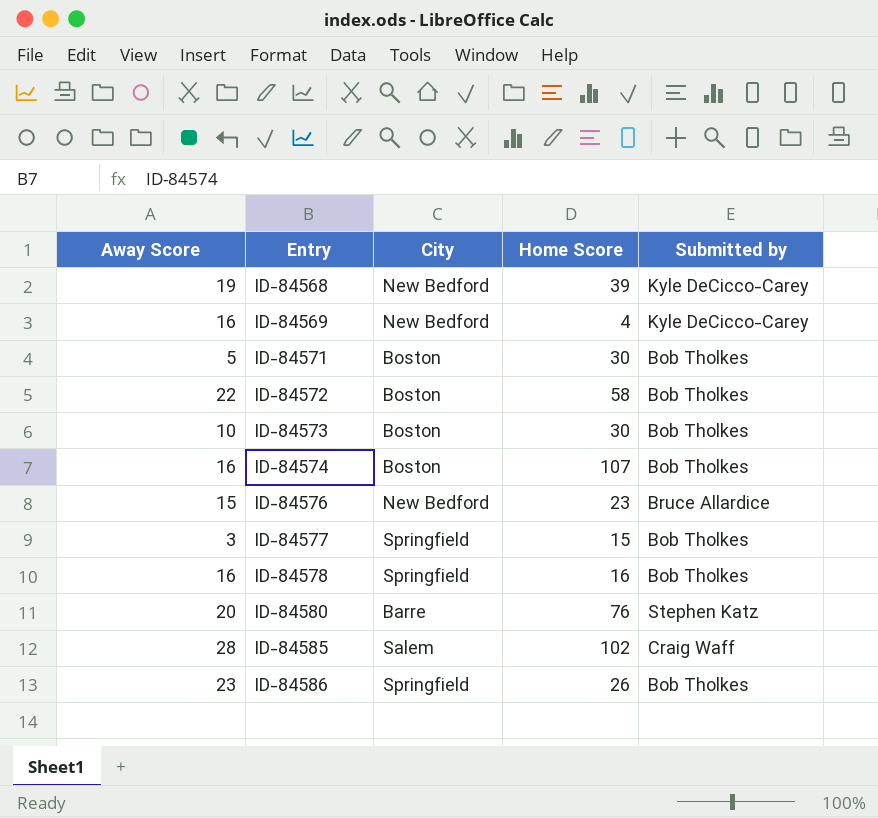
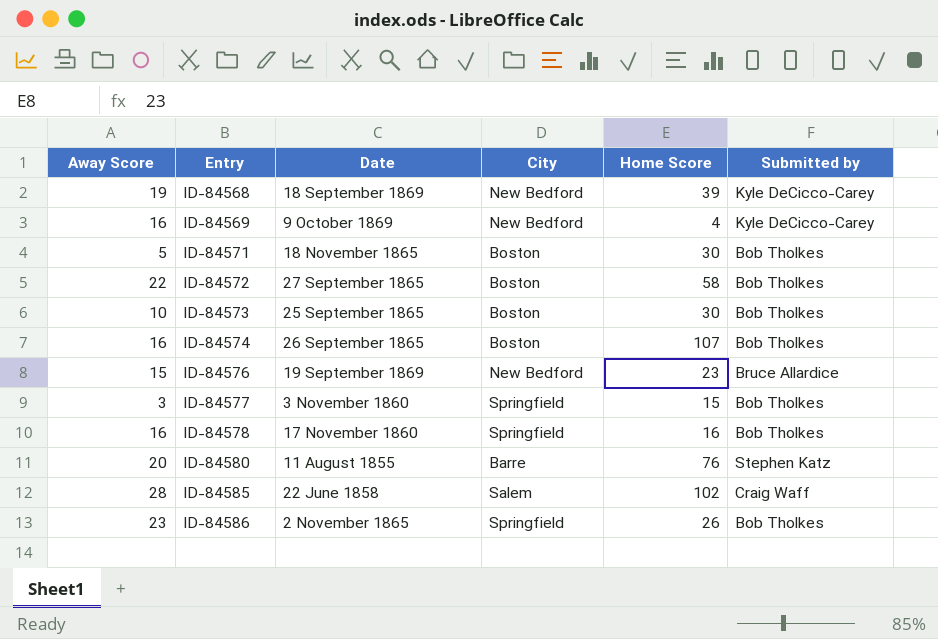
column Date | position: none -> 3

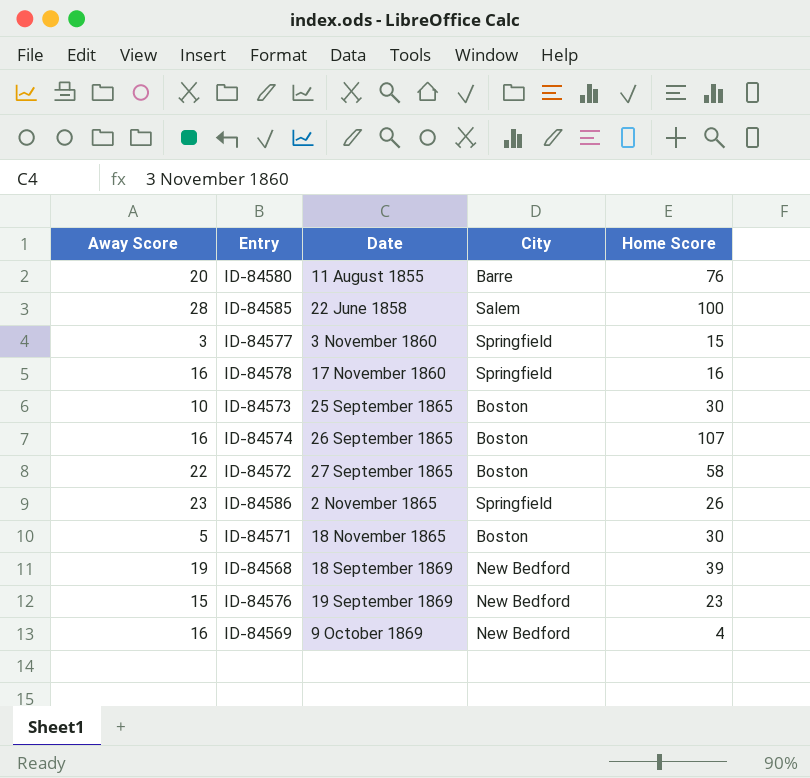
row order: Entry ascending -> Date ascending
column Submitted by | position: 6 -> none
ID-84585 | Home Score: 102 -> 100

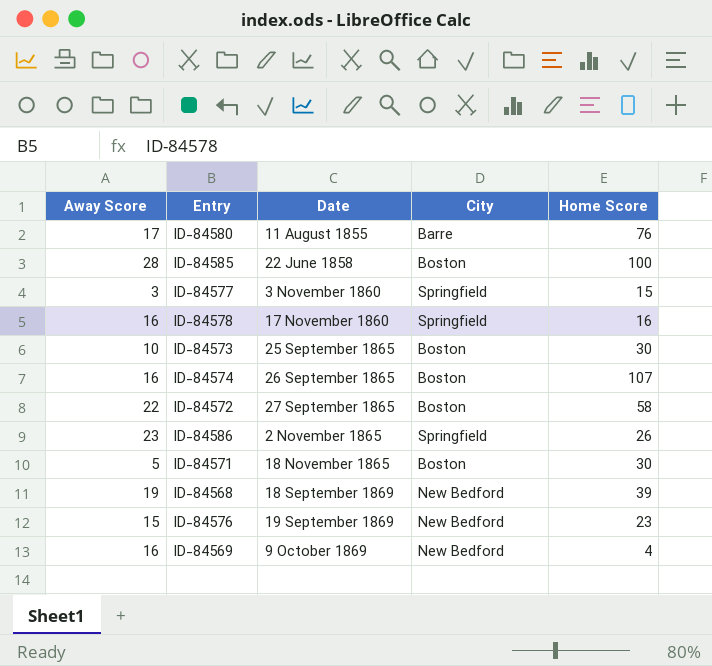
ID-84580 | Away Score: 20 -> 17
ID-84585 | City: Salem -> Boston

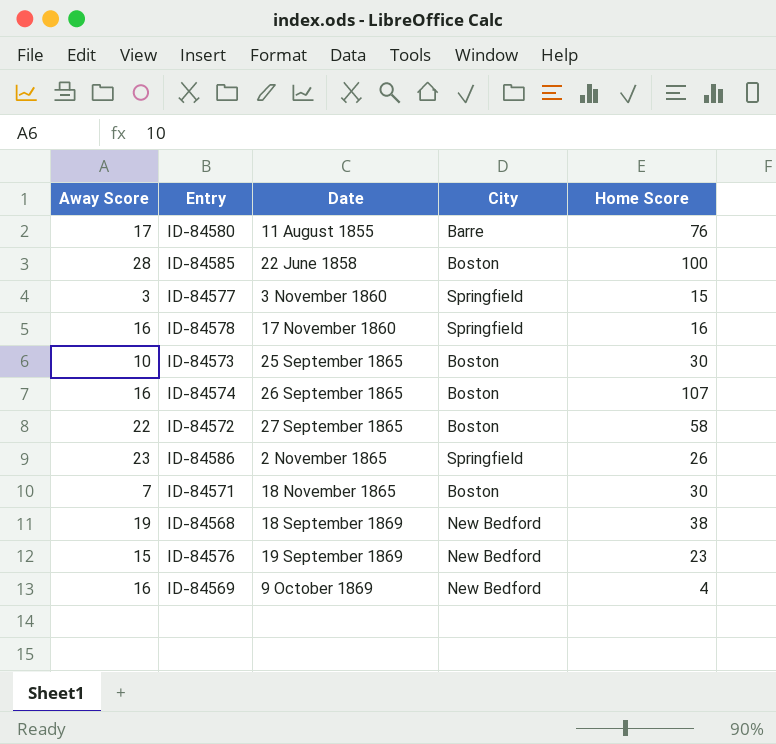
ID-84571 | Away Score: 5 -> 7
ID-84568 | Home Score: 39 -> 38

